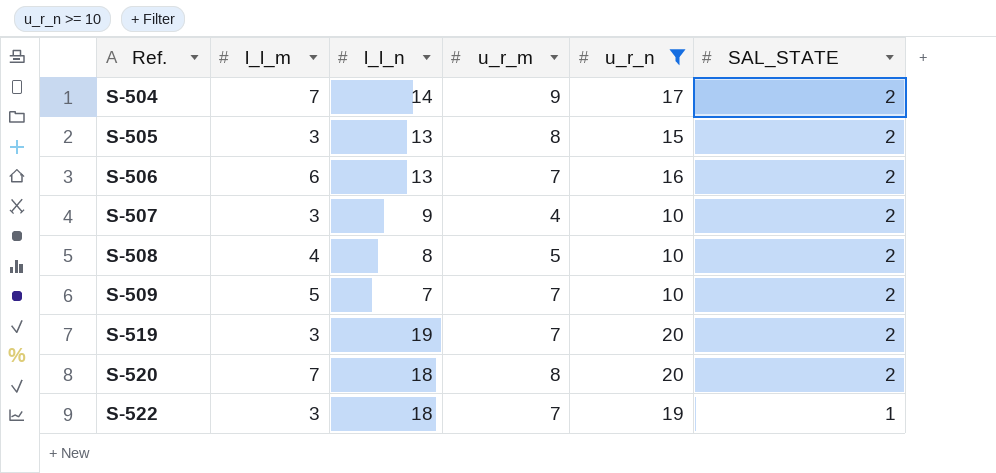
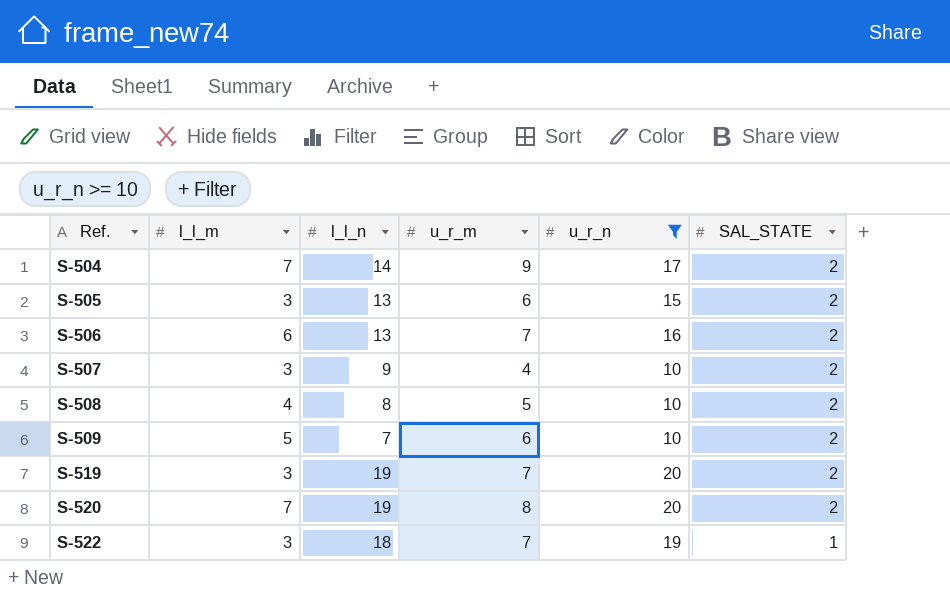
S-505 | u_r_m: 8 -> 6
S-509 | u_r_m: 7 -> 6
S-520 | l_l_n: 18 -> 19

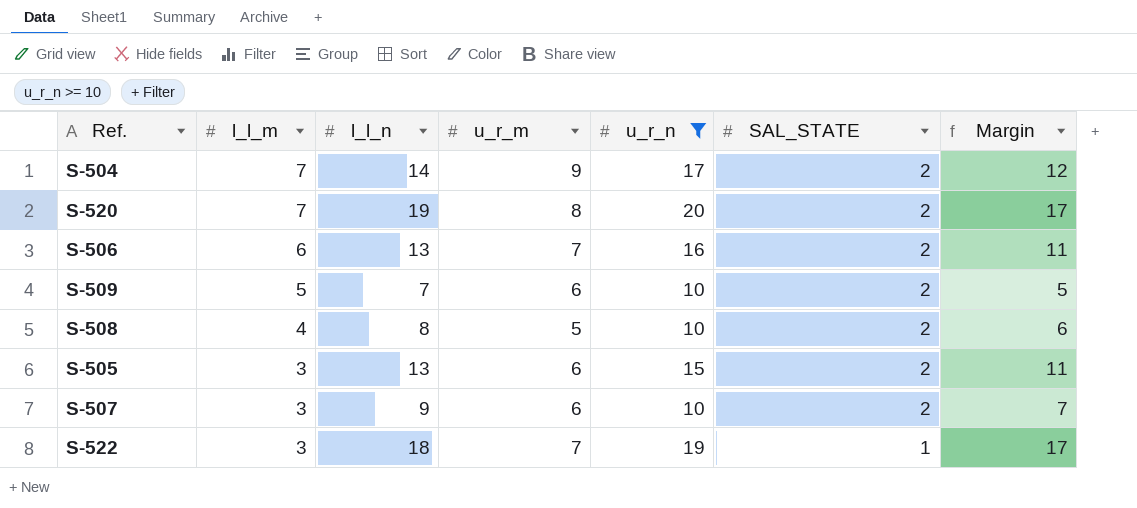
row order: Ref. ascending -> l_l_m descending
column Margin | formula: none -> [l_l_n] - [SAL_STATE]
row S-519: 3 | 19 | 7 | 20 | 2 -> none
S-507 | u_r_m: 4 -> 6

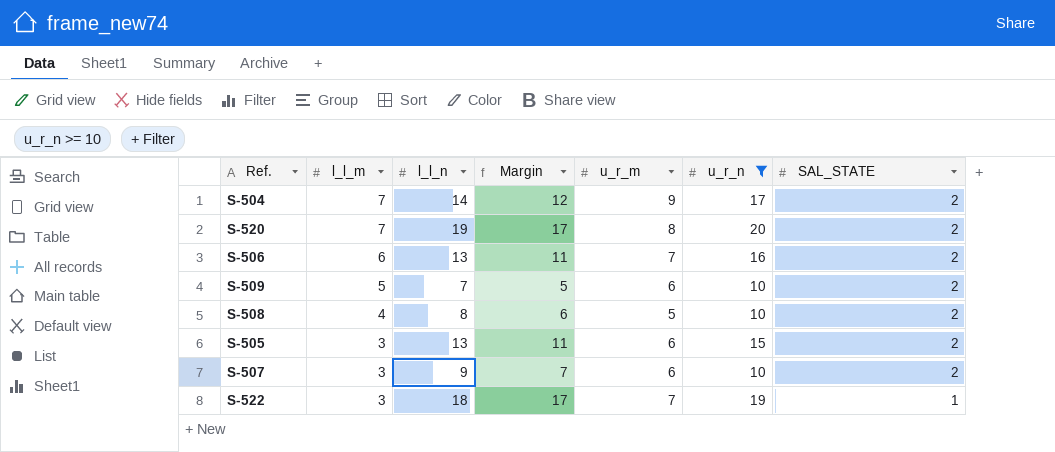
column Margin | position: 7 -> 4

